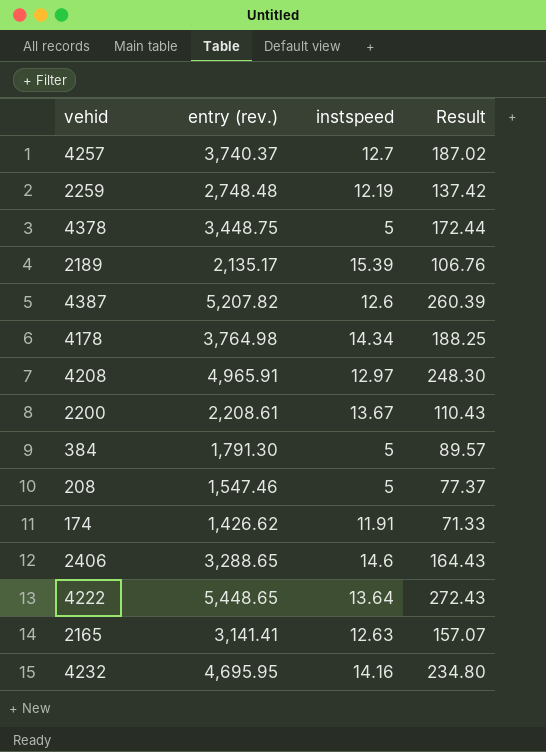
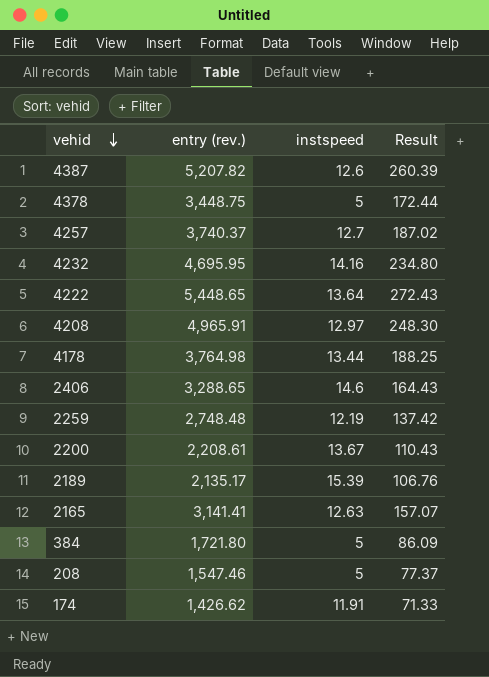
row order: none -> vehid descending
4178 | instspeed: 14.34 -> 13.44
384 | entry (rev.): 1,791.30 -> 1,721.80
384 | Result: 89.57 -> 86.09

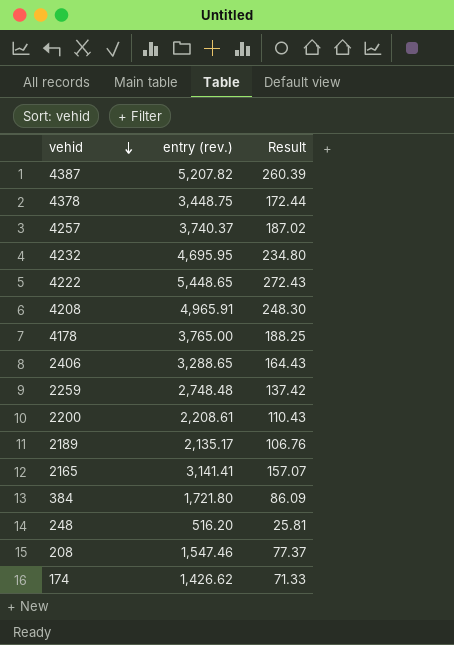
column instspeed | position: 3 -> none
4178 | entry (rev.): 3,764.98 -> 3,765.00
row 248: none -> 516.20 | 25.81

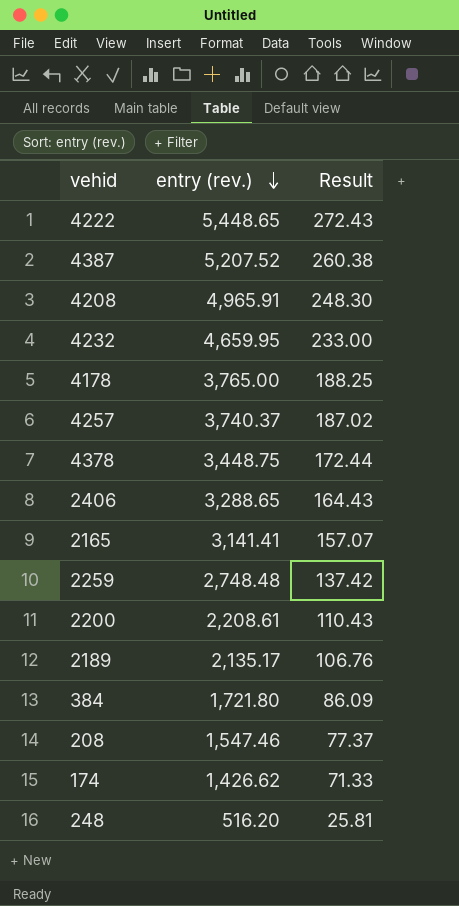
row order: vehid descending -> entry (rev.) descending
4387 | entry (rev.): 5,207.82 -> 5,207.52
4387 | Result: 260.39 -> 260.38
4232 | entry (rev.): 4,695.95 -> 4,659.95
4232 | Result: 234.80 -> 233.00

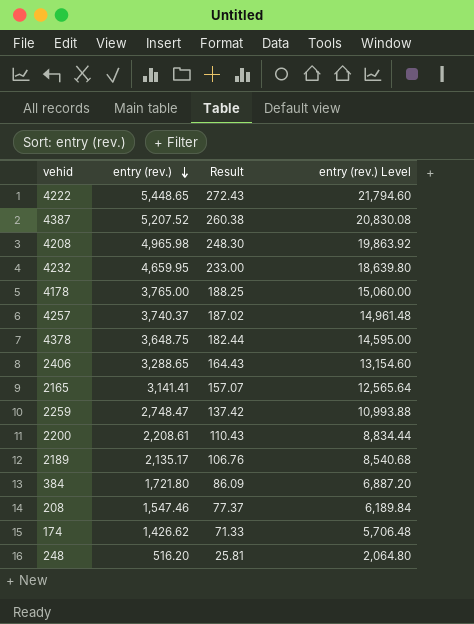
column entry (rev.) Level | formula: none -> [entry (rev.)] * 4
4208 | entry (rev.): 4,965.91 -> 4,965.98
4378 | entry (rev.): 3,448.75 -> 3,648.75
4378 | Result: 172.44 -> 182.44
2259 | entry (rev.): 2,748.48 -> 2,748.47

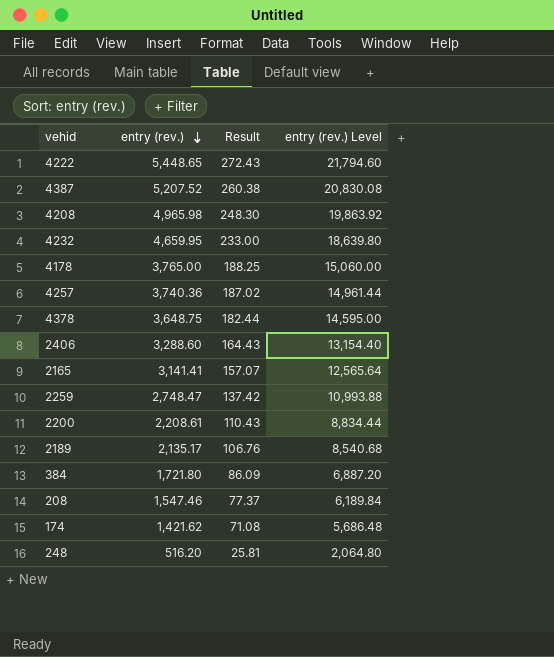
4257 | entry (rev.): 3,740.37 -> 3,740.36
4257 | entry (rev.) Level: 14,961.48 -> 14,961.44
2406 | entry (rev.): 3,288.65 -> 3,288.60
2406 | entry (rev.) Level: 13,154.60 -> 13,154.40
174 | entry (rev.): 1,426.62 -> 1,421.62
174 | Result: 71.33 -> 71.08
174 | entry (rev.) Level: 5,706.48 -> 5,686.48

